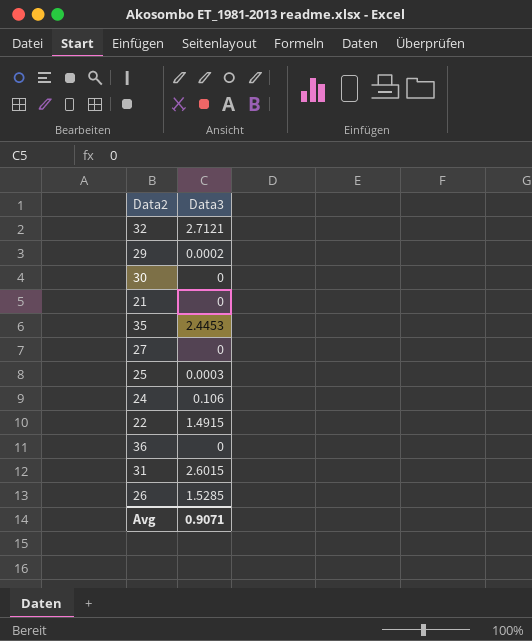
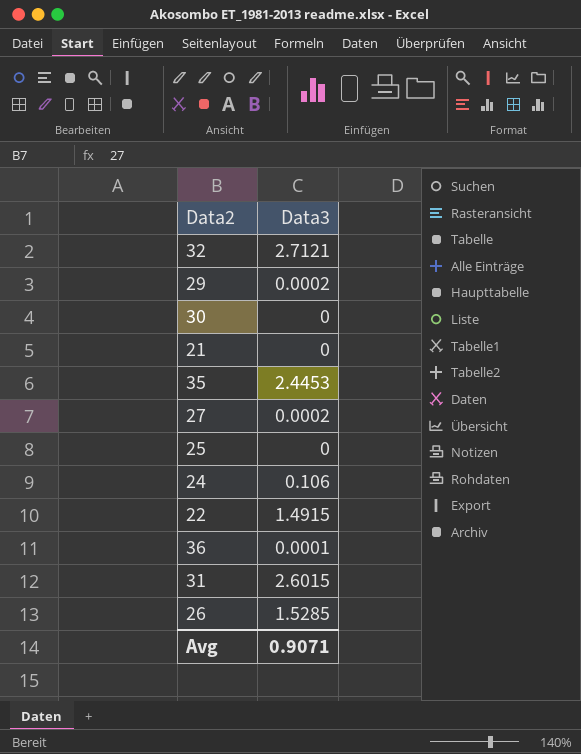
27 | Data3: 0 -> 0.0002
25 | Data3: 0.0003 -> 0
36 | Data3: 0 -> 0.0001

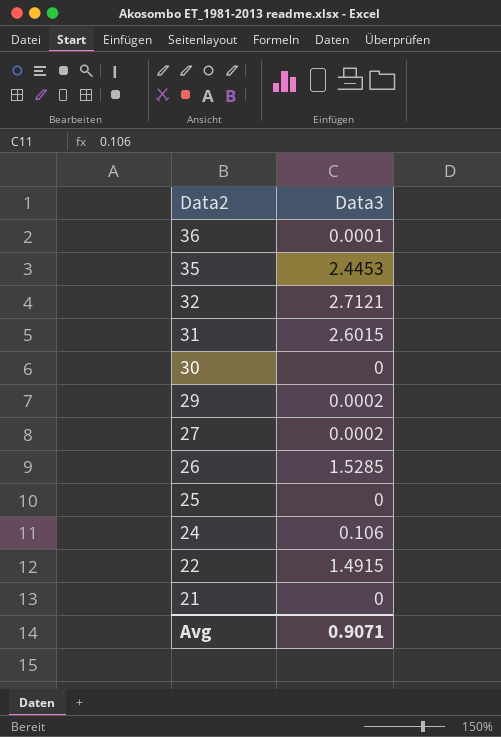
row order: none -> Data2 descending

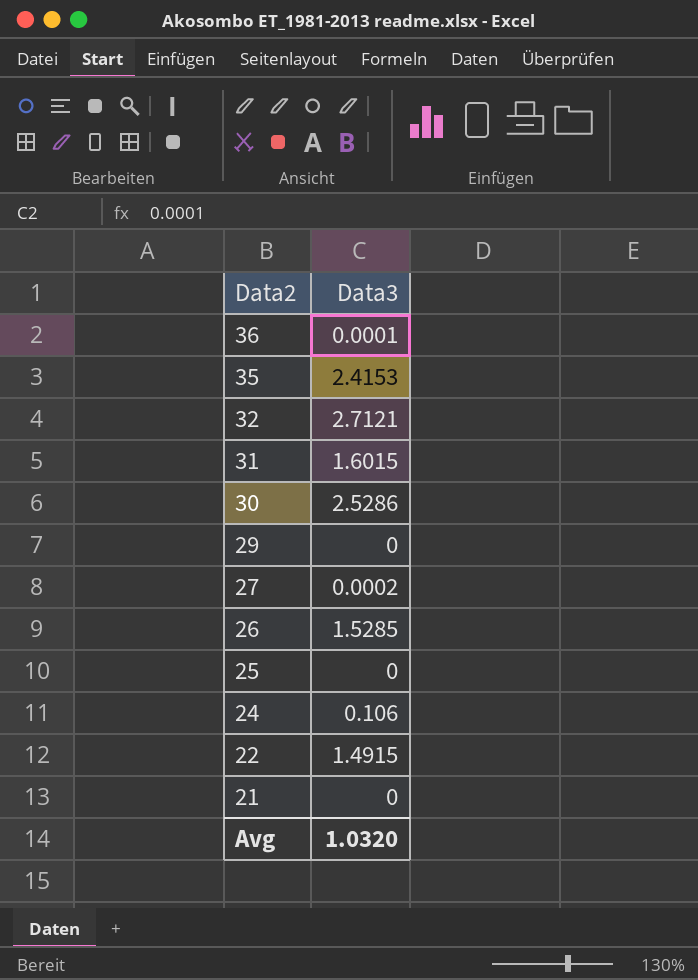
35 | Data3: 2.4453 -> 2.4153
31 | Data3: 2.6015 -> 1.6015
30 | Data3: 0 -> 2.5286
29 | Data3: 0.0002 -> 0
Avg | Data3: 0.9071 -> 1.0320

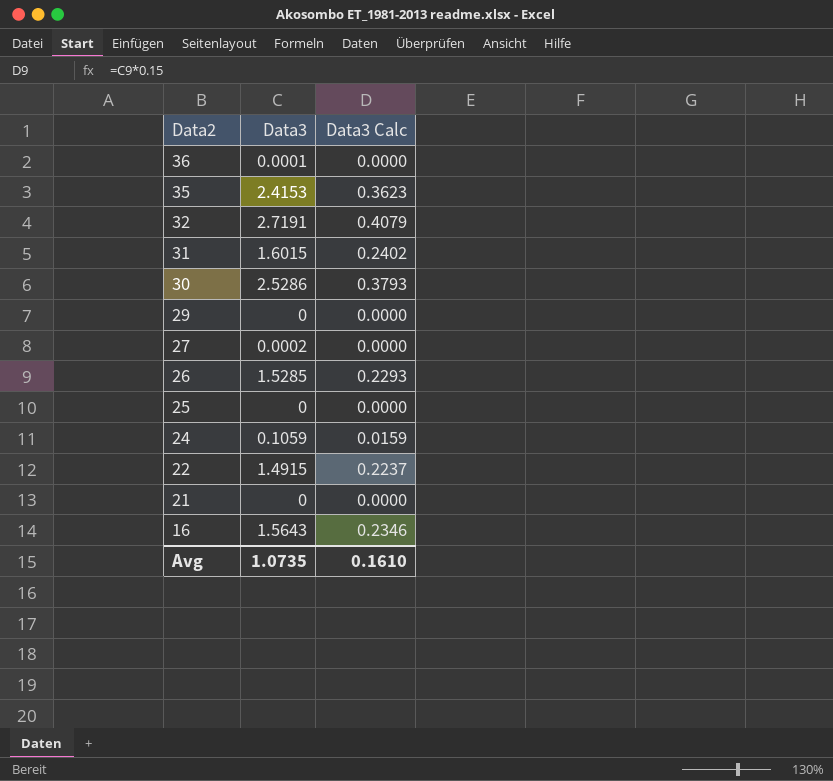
column Data3 Calc | formula: none -> [Data3] * 0.15
32 | Data3: 2.7121 -> 2.7191
24 | Data3: 0.106 -> 0.1059
row 16: none -> 1.5643 | 0.2346
Avg | Data3: 1.0320 -> 1.0735

